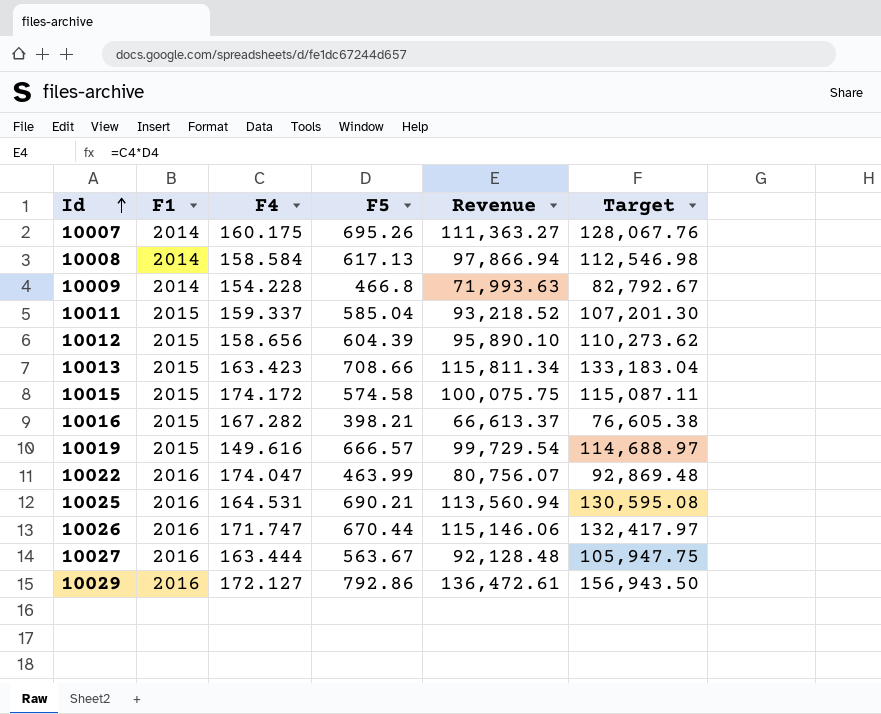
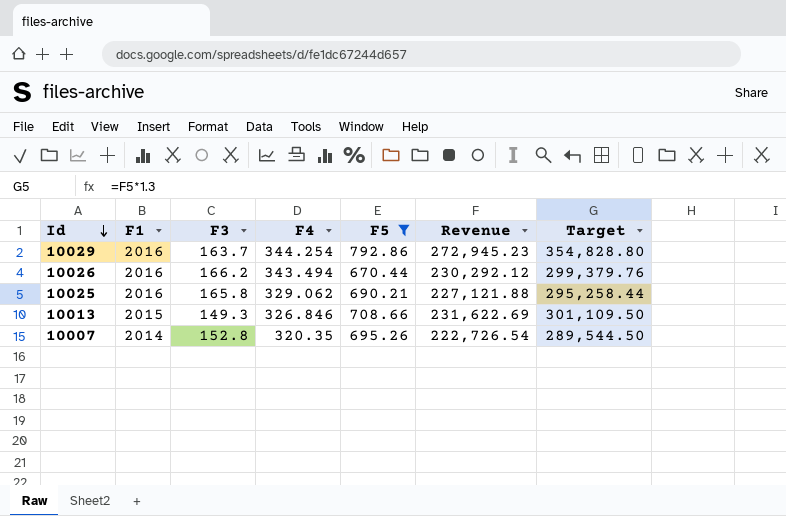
filter: none -> F5 >= 670.44
row order: Id ascending -> Id descending
column F3 | position: none -> 3
column Target | formula: [Revenue] * 1.15 -> [Revenue] * 1.3
10029 | F4: 172.127 -> 344.254
10029 | Revenue: 136,472.61 -> 272,945.23
10026 | F4: 171.747 -> 343.494
10026 | Revenue: 115,146.06 -> 230,292.12
10025 | F4: 164.531 -> 329.062
10025 | Revenue: 113,560.94 -> 227,121.88
10013 | F4: 163.423 -> 326.846
10013 | Revenue: 115,811.34 -> 231,622.69
10007 | F4: 160.175 -> 320.35
10007 | Revenue: 111,363.27 -> 222,726.54

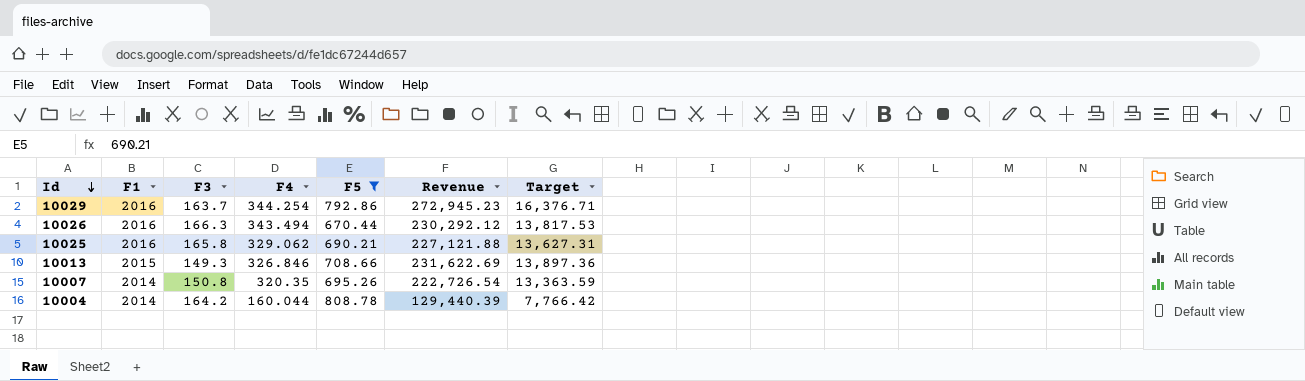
column Target | formula: [Revenue] * 1.3 -> [Revenue] * 0.06
10026 | F3: 166.2 -> 166.3
10007 | F3: 152.8 -> 150.8
row 10004: none -> 2014 | 164.2 | 160.044 | 808.78 | 129,440.39 | 7,766.42

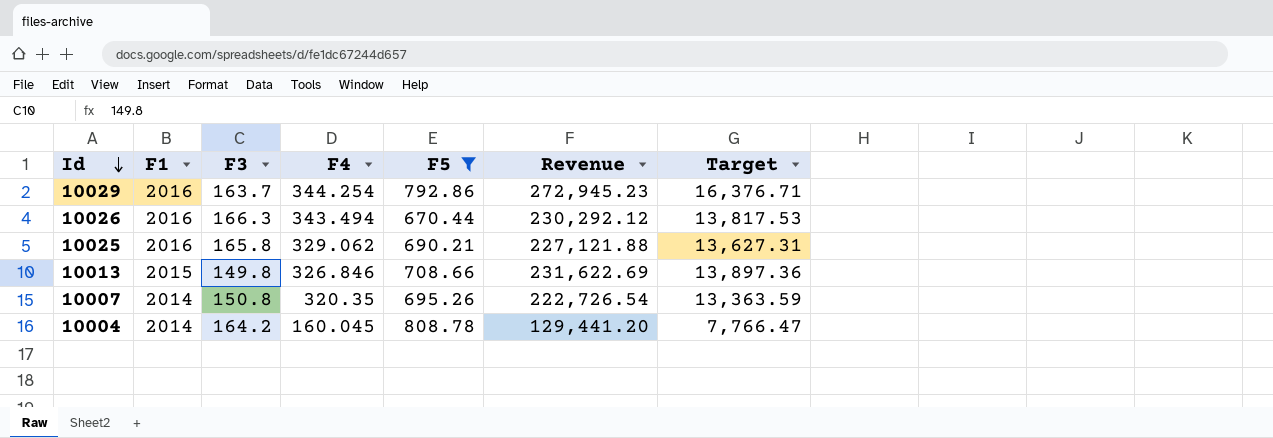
10013 | F3: 149.3 -> 149.8
10004 | F4: 160.044 -> 160.045
10004 | Revenue: 129,440.39 -> 129,441.20
10004 | Target: 7,766.42 -> 7,766.47

